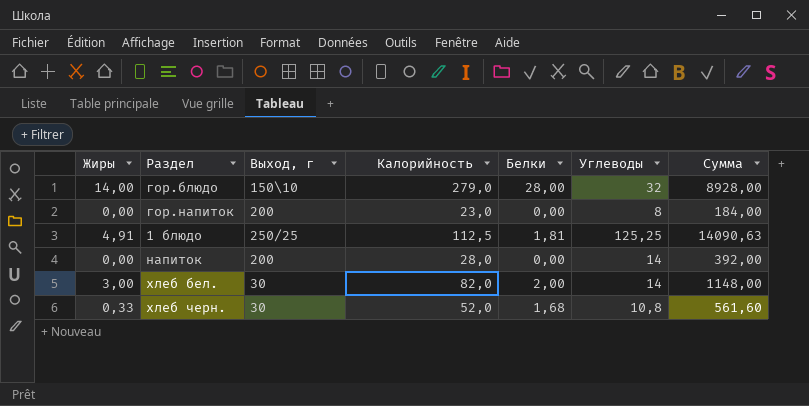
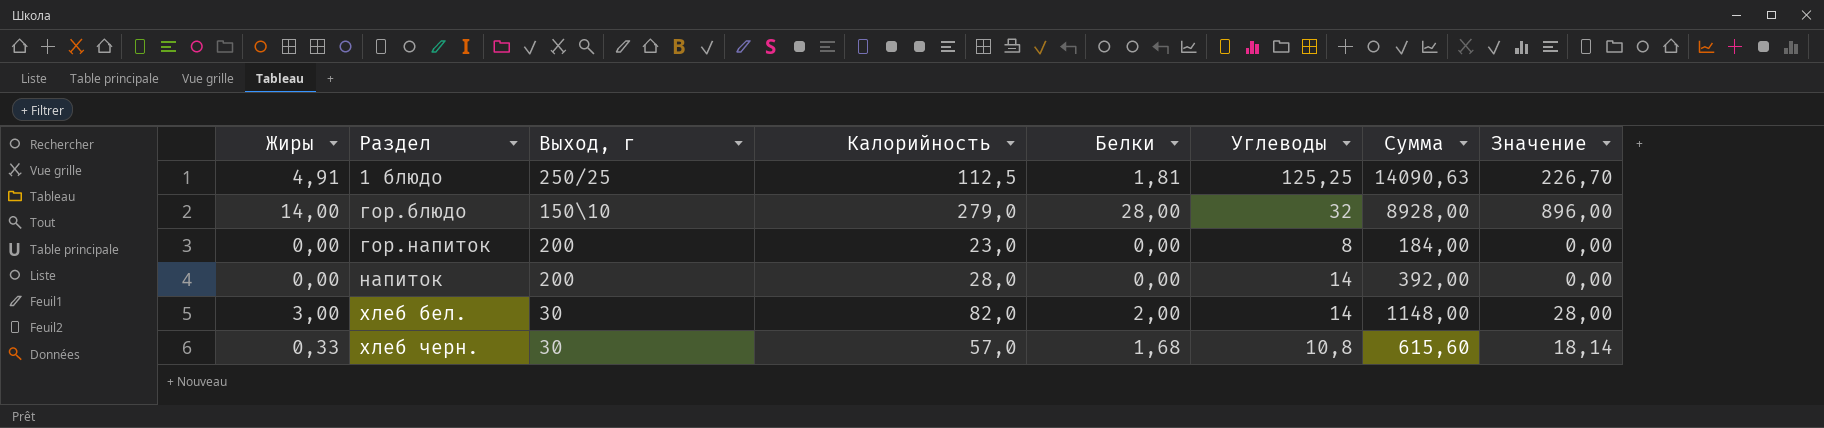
row order: none -> Раздел ascending
column Значение | formula: none -> [Белки] * [Углеводы]
хлеб черн. | Калорийность: 52,0 -> 57,0
хлеб черн. | Сумма: 561,60 -> 615,60

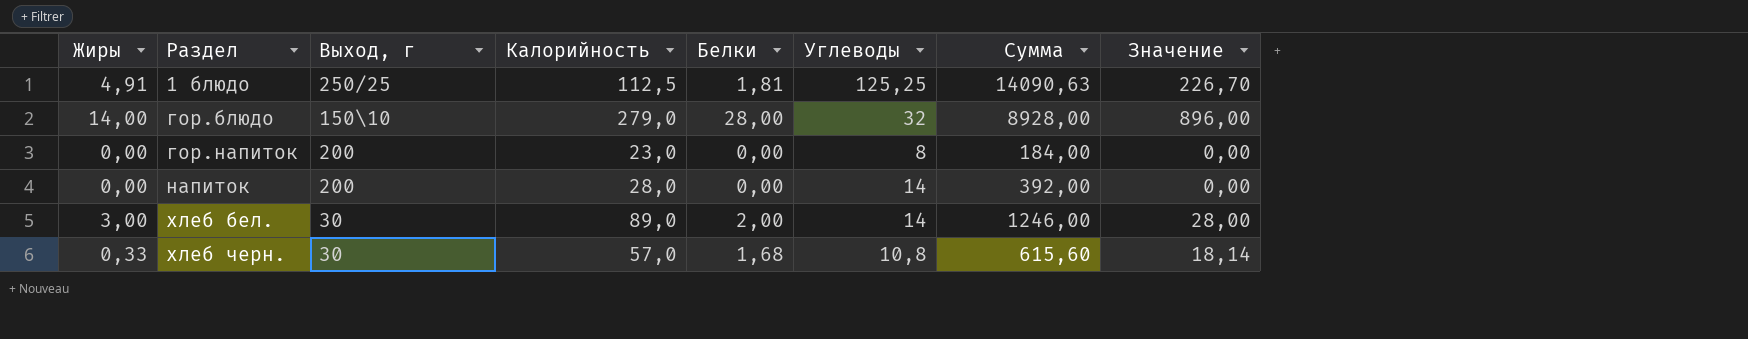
хлеб бел. | Калорийность: 82,0 -> 89,0
хлеб бел. | Сумма: 1148,00 -> 1246,00

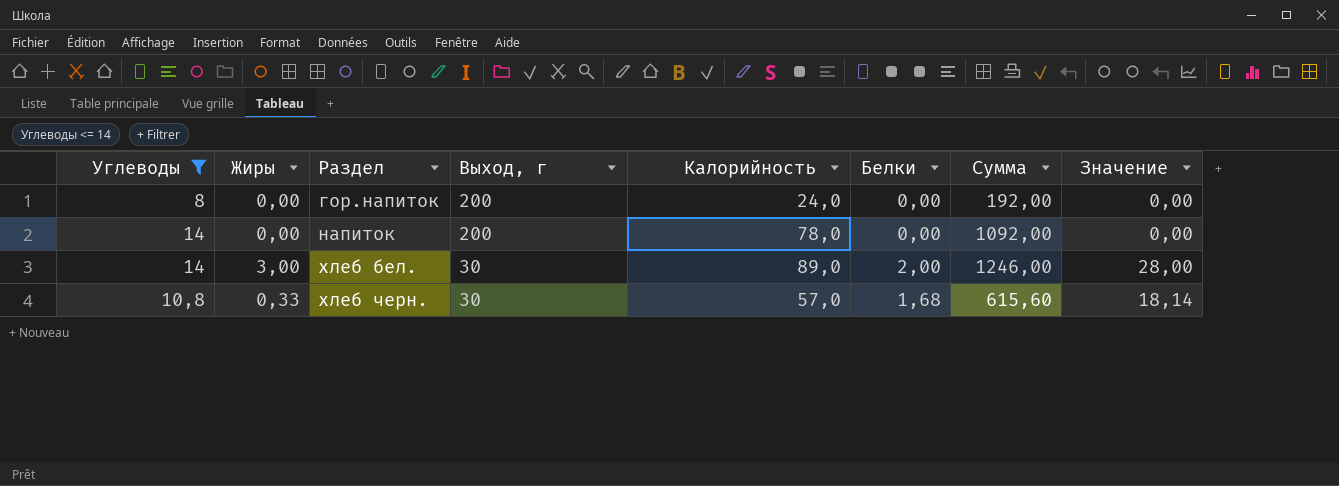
filter: none -> Углеводы <= 14
column Углеводы | position: 6 -> 1
гор.напиток | Калорийность: 23,0 -> 24,0
гор.напиток | Сумма: 184,00 -> 192,00
напиток | Калорийность: 28,0 -> 78,0
напиток | Сумма: 392,00 -> 1092,00

